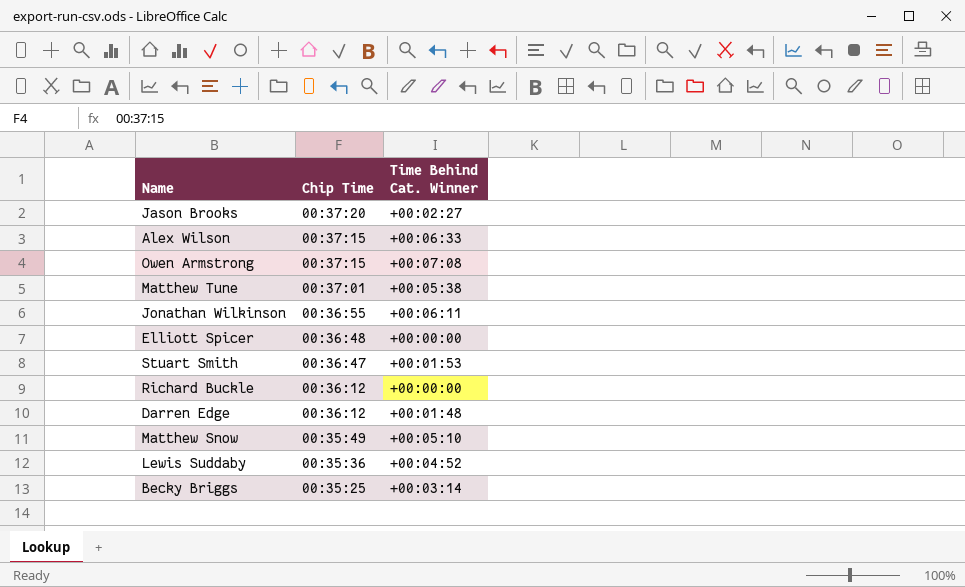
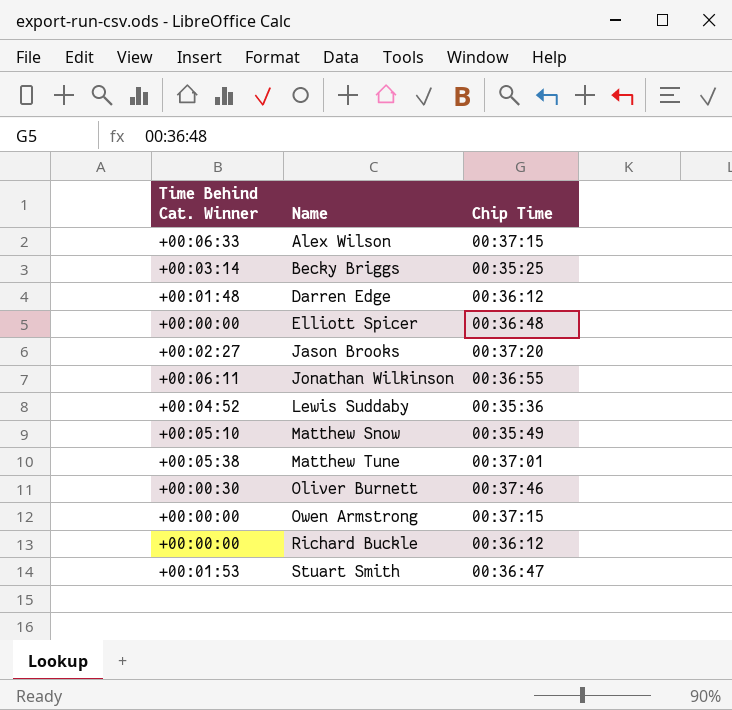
row order: Chip Time descending -> Name ascending
column Time Behind Cat. Winner | position: 3 -> 1
row Oliver Burnett: none -> +00:00:30 | 00:37:46
Owen Armstrong | Time Behind Cat. Winner: +00:07:08 -> +00:00:00

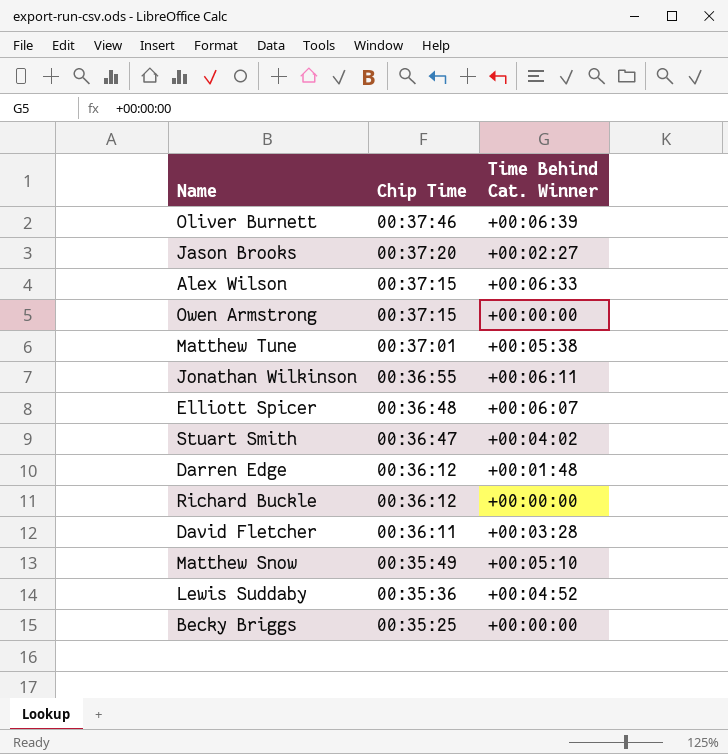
row order: Name ascending -> Chip Time descending
column Time Behind Cat. Winner | position: 1 -> 3
Oliver Burnett | Time Behind Cat. Winner: +00:00:30 -> +00:06:39
Elliott Spicer | Time Behind Cat. Winner: +00:00:00 -> +00:06:07
Stuart Smith | Time Behind Cat. Winner: +00:01:53 -> +00:04:02
row David Fletcher: none -> 00:36:11 | +00:03:28
Becky Briggs | Time Behind Cat. Winner: +00:03:14 -> +00:00:00

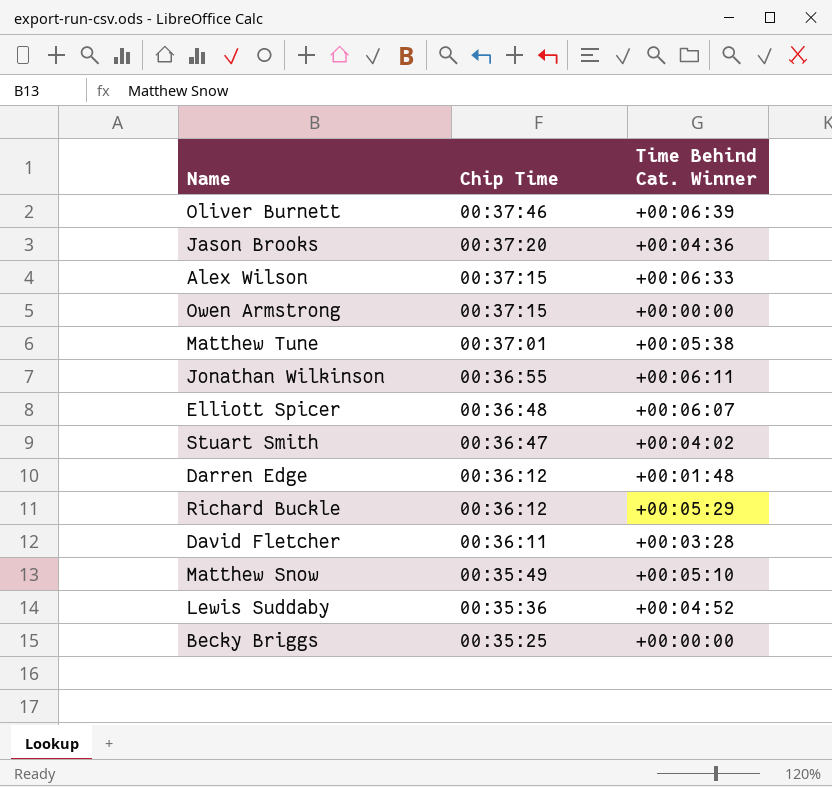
Jason Brooks | Time Behind Cat. Winner: +00:02:27 -> +00:04:36
Richard Buckle | Time Behind Cat. Winner: +00:00:00 -> +00:05:29

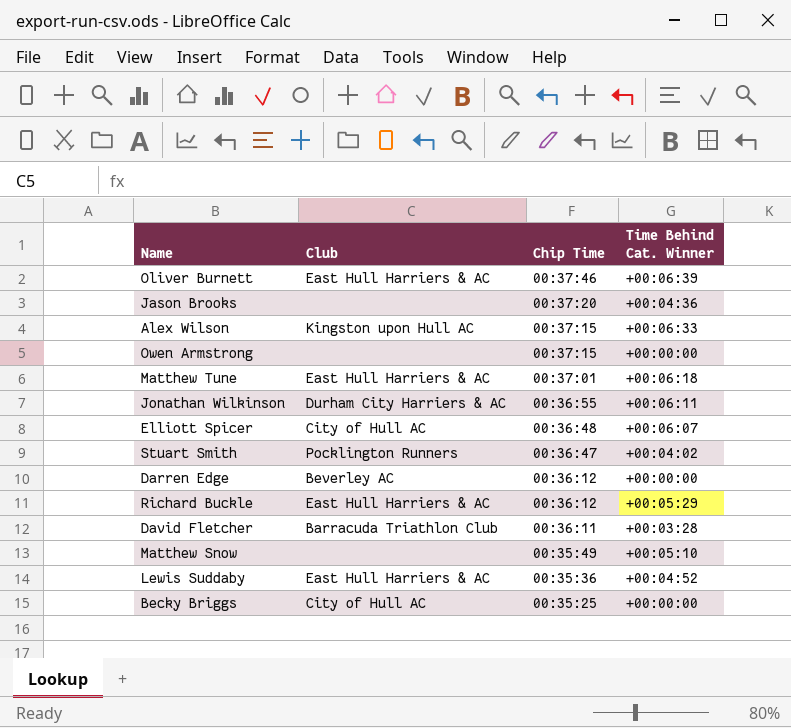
column Club | position: none -> 2
Matthew Tune | Time Behind Cat. Winner: +00:05:38 -> +00:06:18
Darren Edge | Time Behind Cat. Winner: +00:01:48 -> +00:00:00

